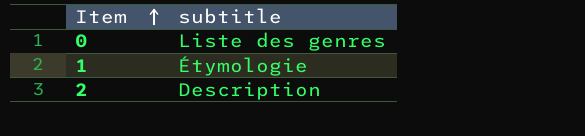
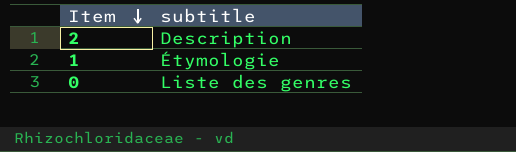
row order: Item ascending -> Item descending

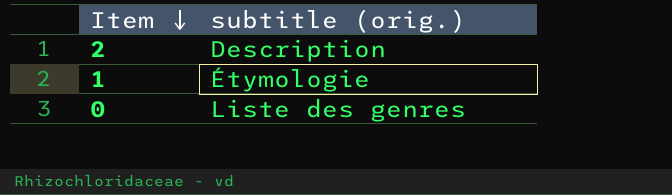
column name: subtitle -> subtitle (orig.)

